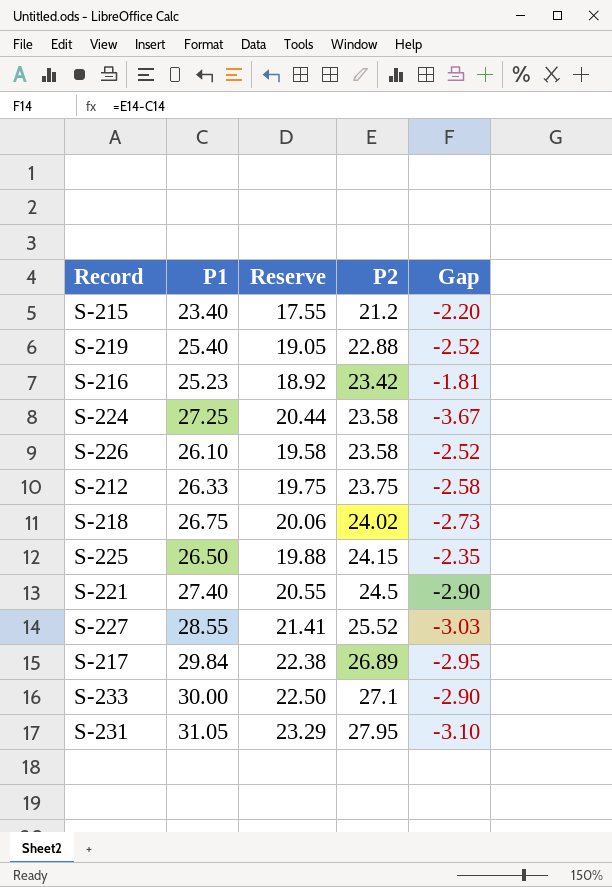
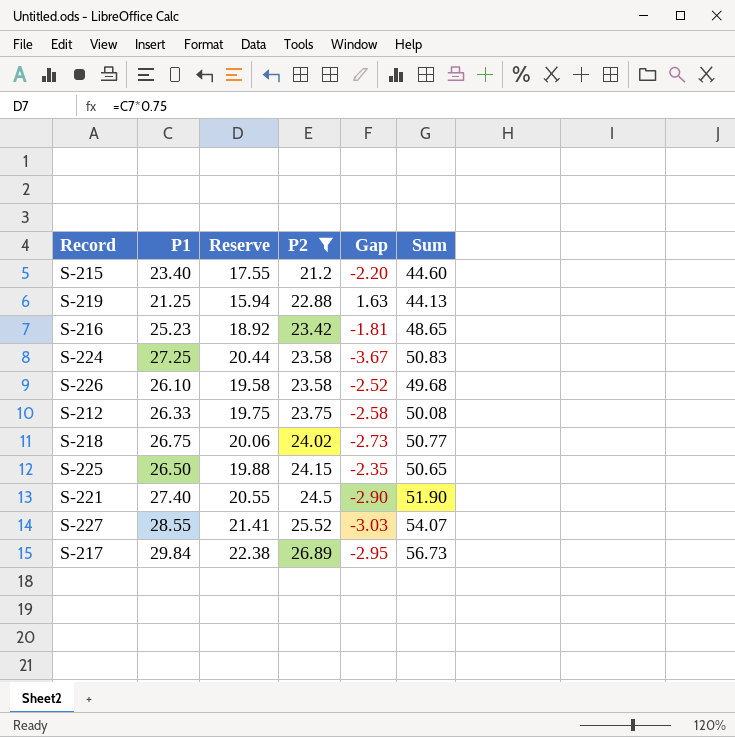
filter: none -> P2 <= 26.89
column Sum | formula: none -> [P1] + [P2]
S-219 | P1: 25.40 -> 21.25
S-219 | Reserve: 19.05 -> 15.94
S-219 | Gap: -2.52 -> 1.63

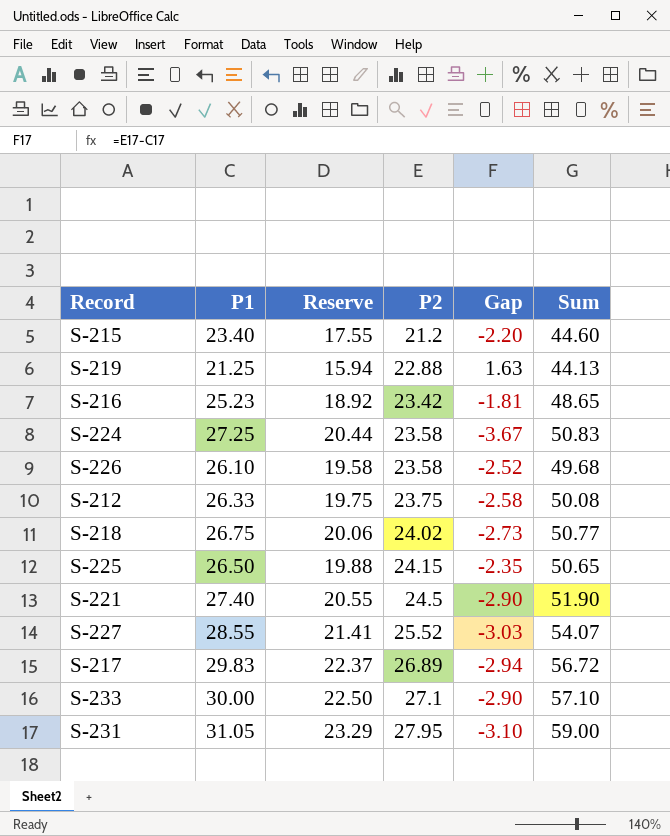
filter: P2 <= 26.89 -> none
S-217 | P1: 29.84 -> 29.83
S-217 | Reserve: 22.38 -> 22.37
S-217 | Gap: -2.95 -> -2.94
S-217 | Sum: 56.73 -> 56.72

